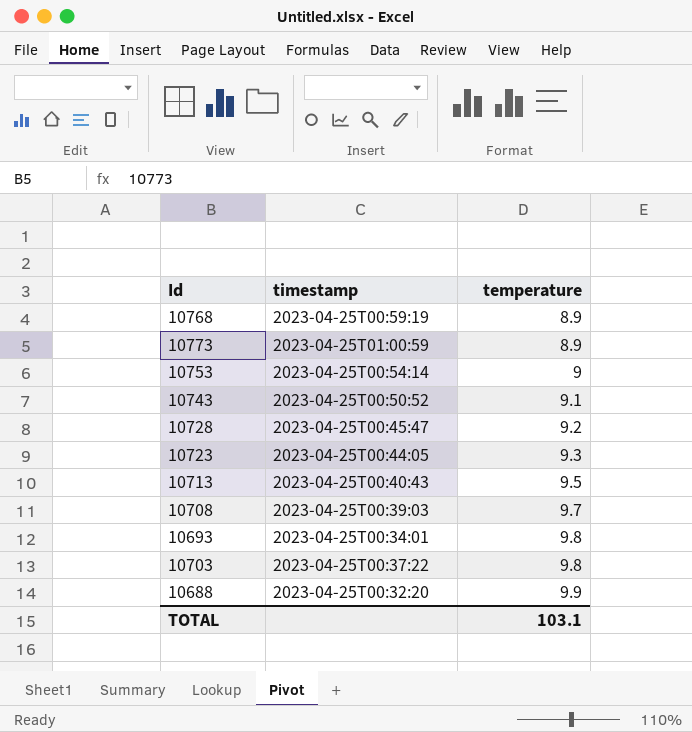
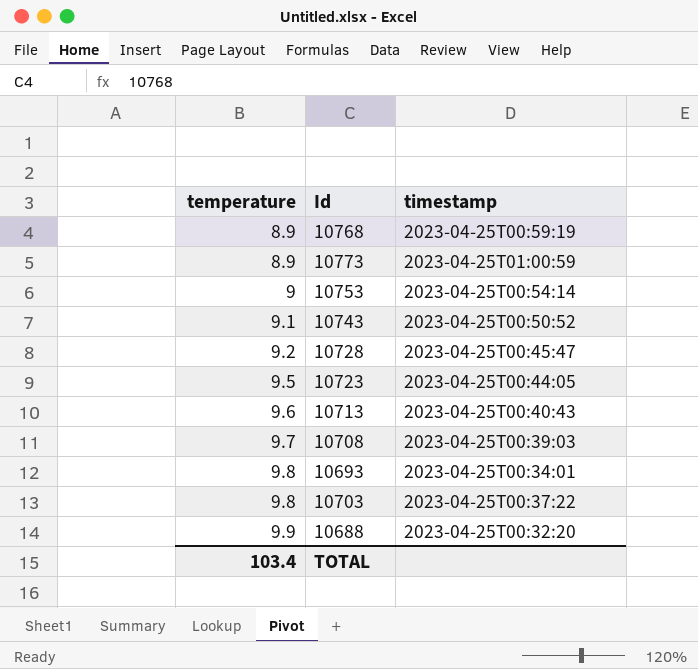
column temperature | position: 3 -> 1
10723 | temperature: 9.3 -> 9.5
10713 | temperature: 9.5 -> 9.6
TOTAL | temperature: 103.1 -> 103.4

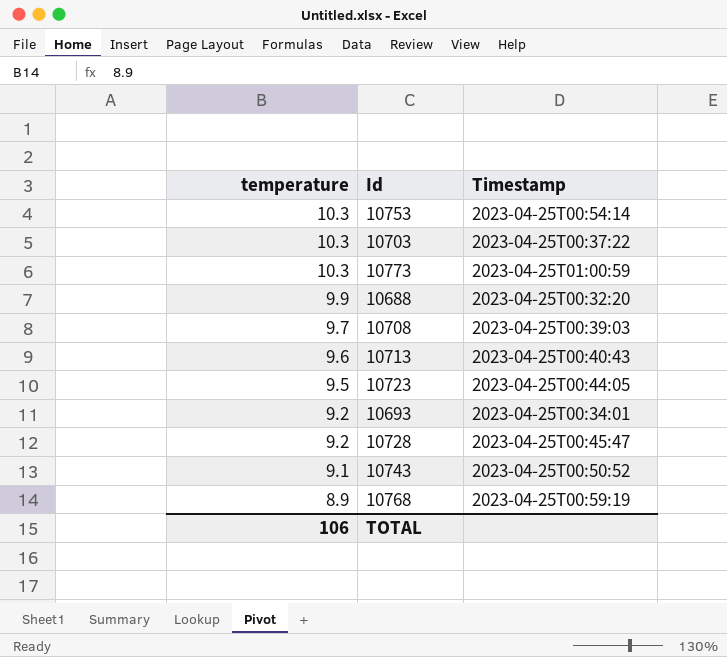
row order: temperature ascending -> temperature descending
column name: timestamp -> Timestamp
10753 | temperature: 9 -> 10.3
10703 | temperature: 9.8 -> 10.3
10773 | temperature: 8.9 -> 10.3
10693 | temperature: 9.8 -> 9.2
TOTAL | temperature: 103.4 -> 106

